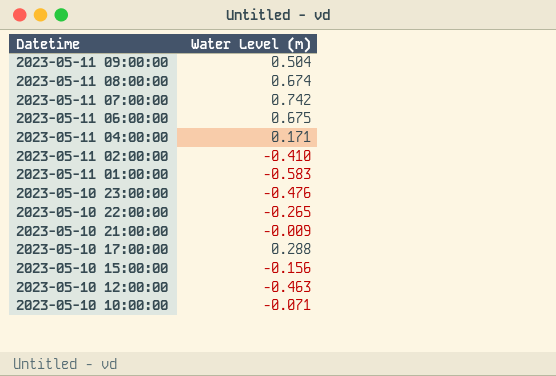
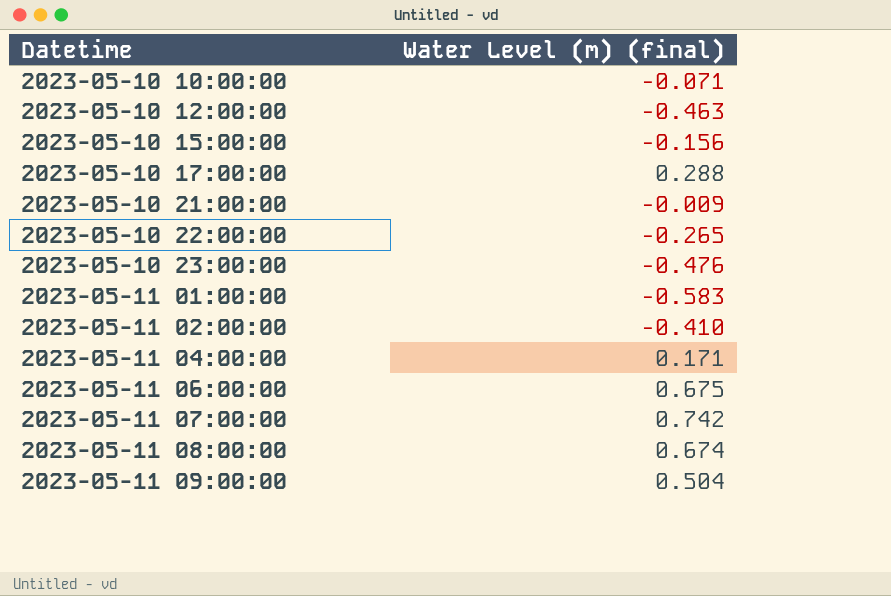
row order: Datetime descending -> Datetime ascending
column name: Water Level (m) -> Water Level (m) (final)

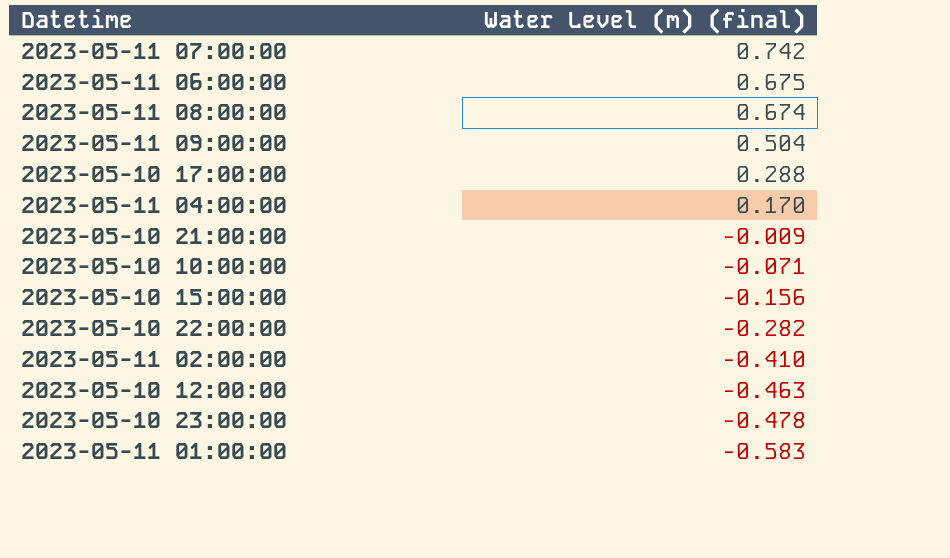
row order: Datetime ascending -> Water Level (m) (final) descending
2023-05-11 04:00:00 | Water Level (m) (final): 0.171 -> 0.170
2023-05-10 22:00:00 | Water Level (m) (final): -0.265 -> -0.282
2023-05-10 23:00:00 | Water Level (m) (final): -0.476 -> -0.478

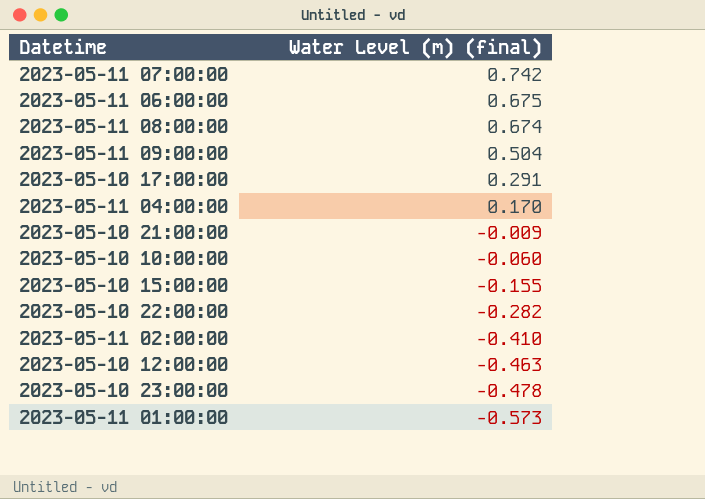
2023-05-10 17:00:00 | Water Level (m) (final): 0.288 -> 0.291
2023-05-10 10:00:00 | Water Level (m) (final): -0.071 -> -0.060
2023-05-10 15:00:00 | Water Level (m) (final): -0.156 -> -0.155
2023-05-11 01:00:00 | Water Level (m) (final): -0.583 -> -0.573

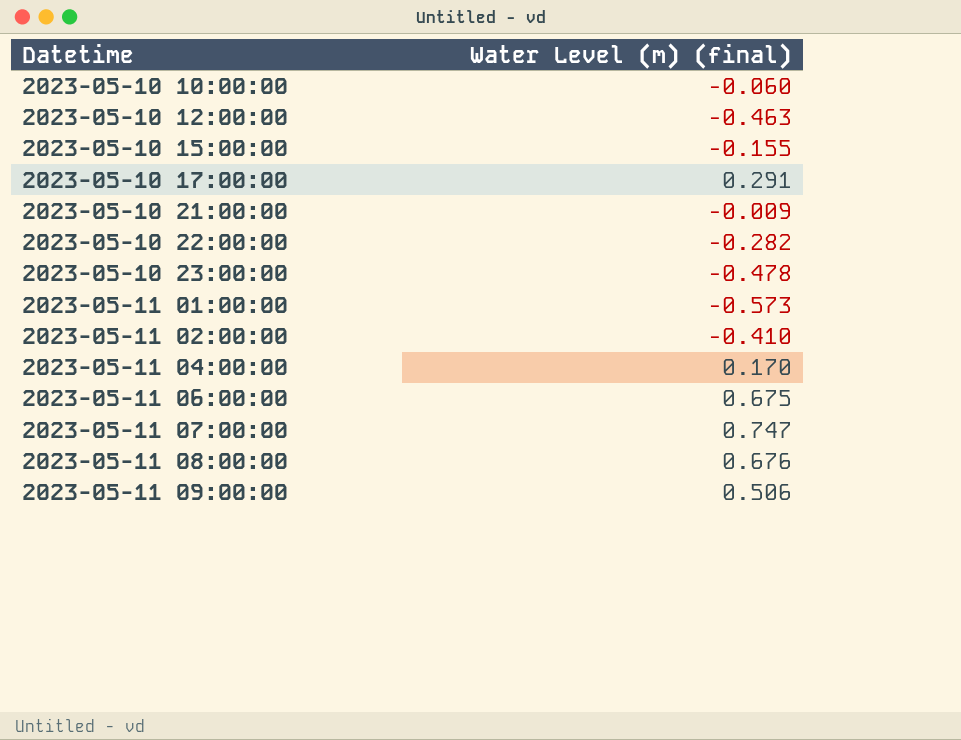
row order: Water Level (m) (final) descending -> Datetime ascending
2023-05-11 07:00:00 | Water Level (m) (final): 0.742 -> 0.747
2023-05-11 08:00:00 | Water Level (m) (final): 0.674 -> 0.676
2023-05-11 09:00:00 | Water Level (m) (final): 0.504 -> 0.506

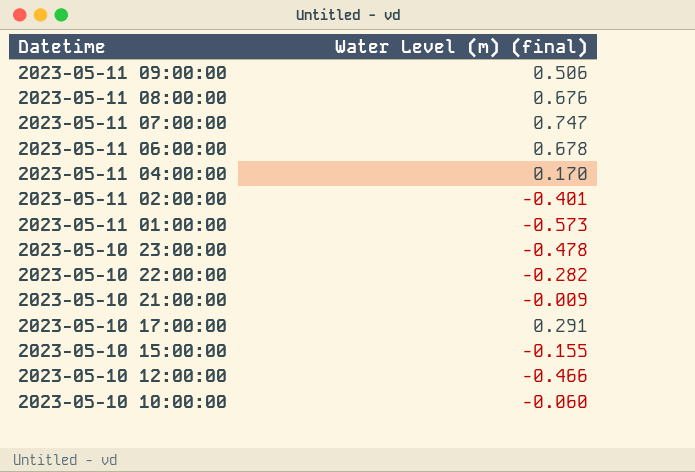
row order: Datetime ascending -> Datetime descending
2023-05-11 06:00:00 | Water Level (m) (final): 0.675 -> 0.678
2023-05-11 02:00:00 | Water Level (m) (final): -0.410 -> -0.401
2023-05-10 12:00:00 | Water Level (m) (final): -0.463 -> -0.466

